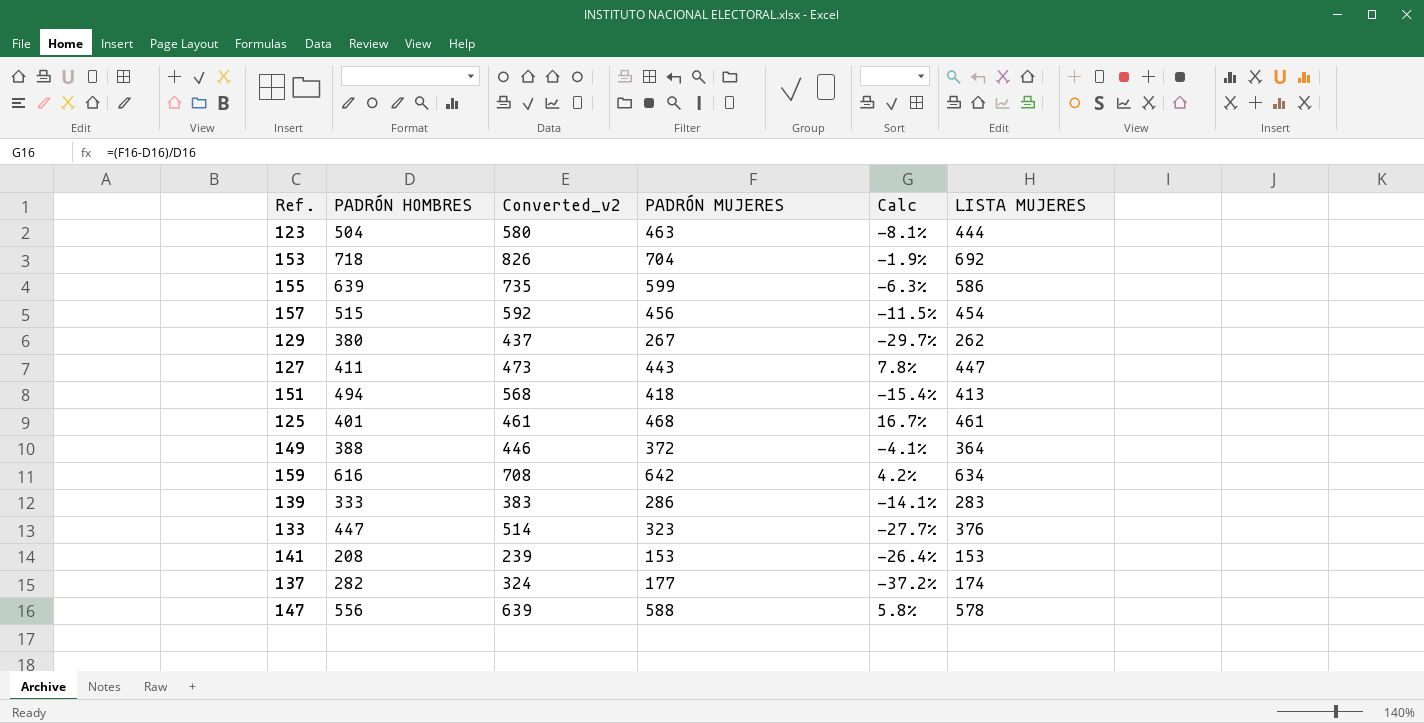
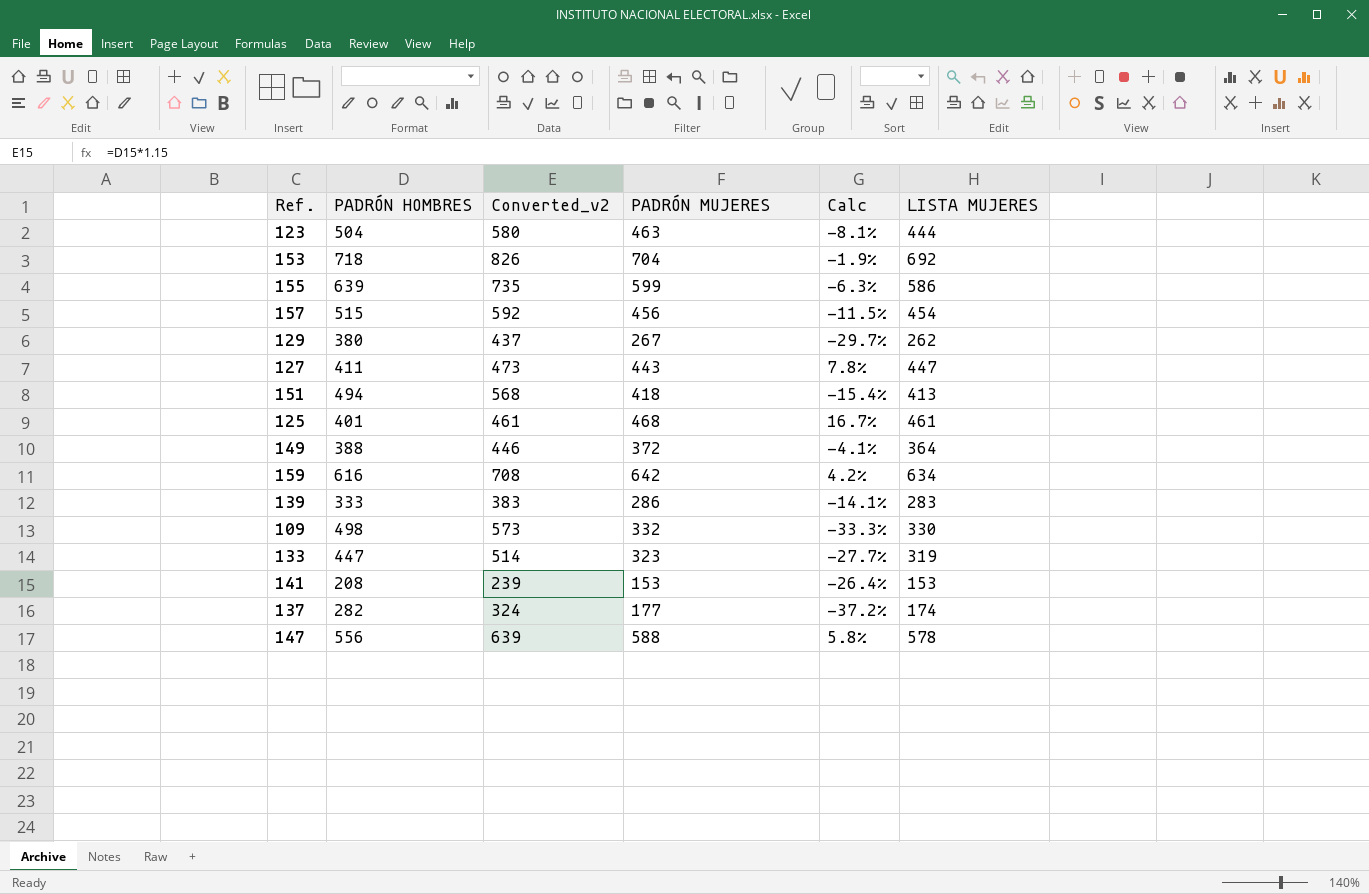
row 109: none -> 498 | 573 | 332 | -33.3% | 330
133 | LISTA MUJERES: 376 -> 319

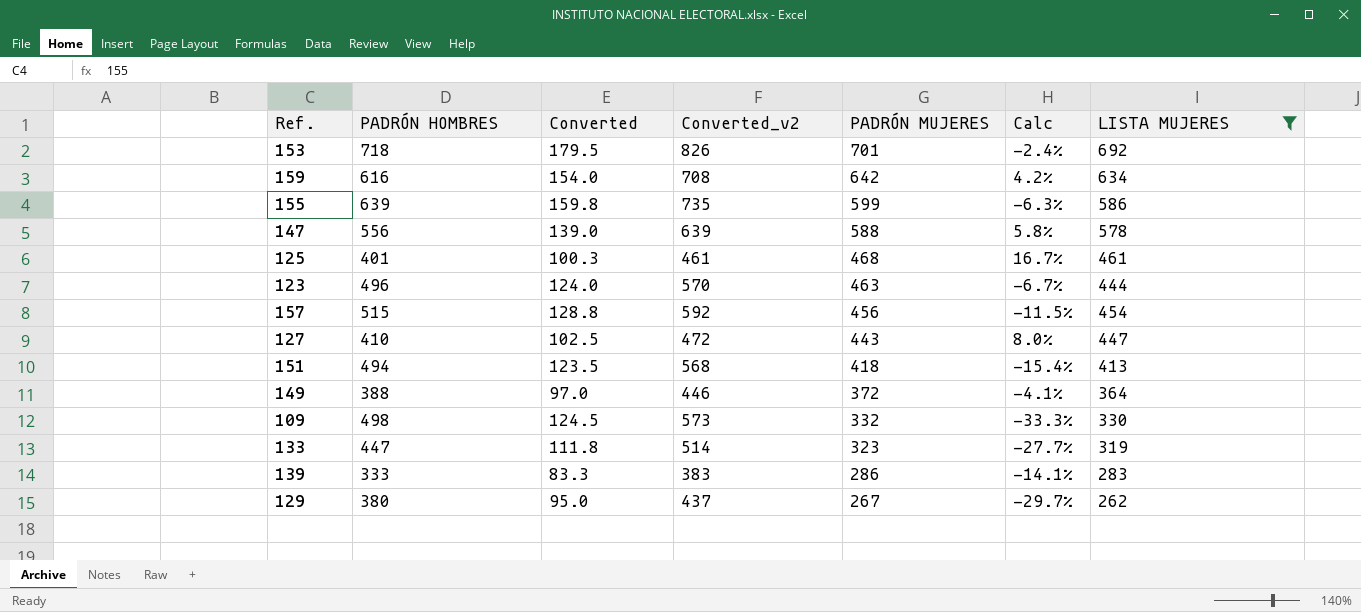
filter: none -> LISTA MUJERES >= 262
row order: none -> PADRÓN MUJERES descending
column Converted | formula: none -> [PADRÓN HOMBRES] * 0.25
153 | PADRÓN MUJERES: 704 -> 701
153 | Calc: -1.9% -> -2.4%
123 | PADRÓN HOMBRES: 504 -> 496
123 | Converted_v2: 580 -> 570
123 | Calc: -8.1% -> -6.7%
127 | PADRÓN HOMBRES: 411 -> 410
127 | Converted_v2: 473 -> 472
127 | Calc: 7.8% -> 8.0%

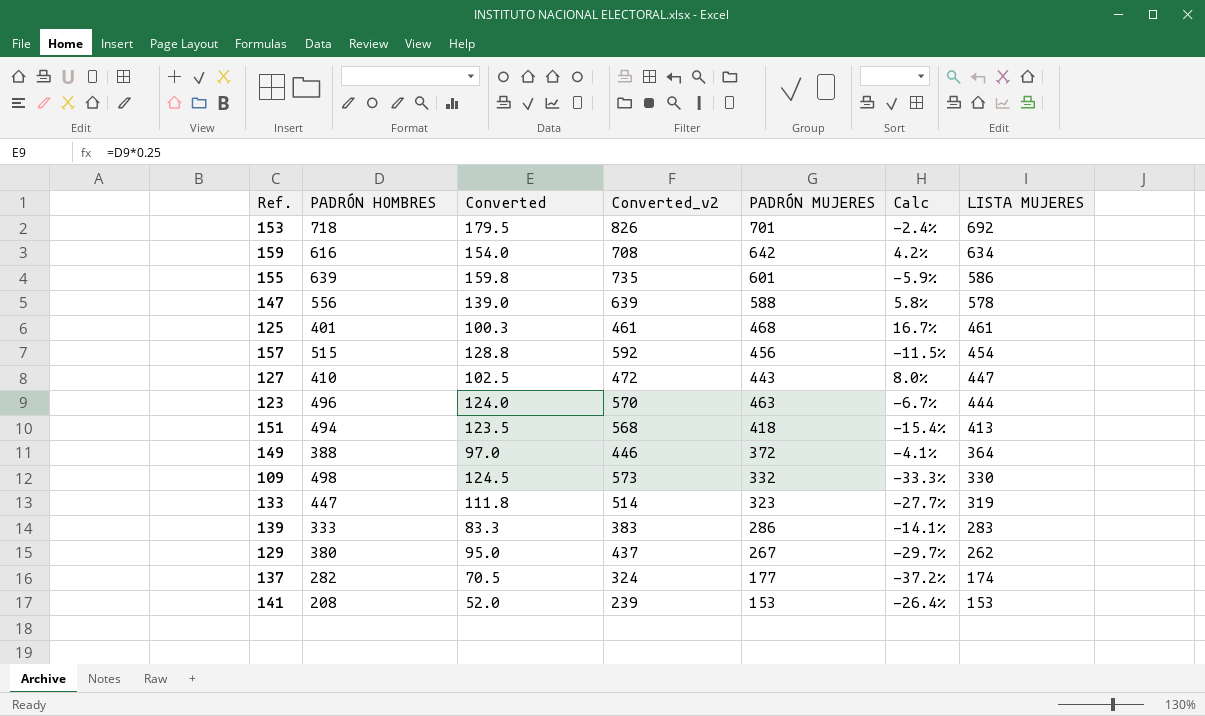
filter: LISTA MUJERES >= 262 -> none
row order: PADRÓN MUJERES descending -> LISTA MUJERES descending
155 | PADRÓN MUJERES: 599 -> 601
155 | Calc: -6.3% -> -5.9%

